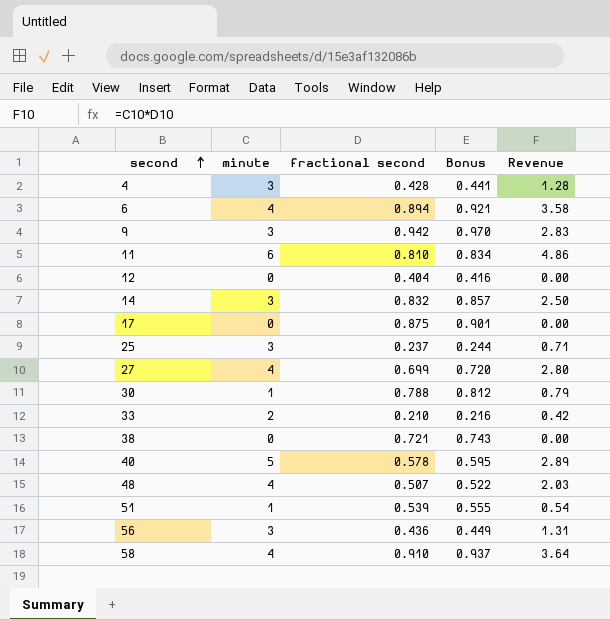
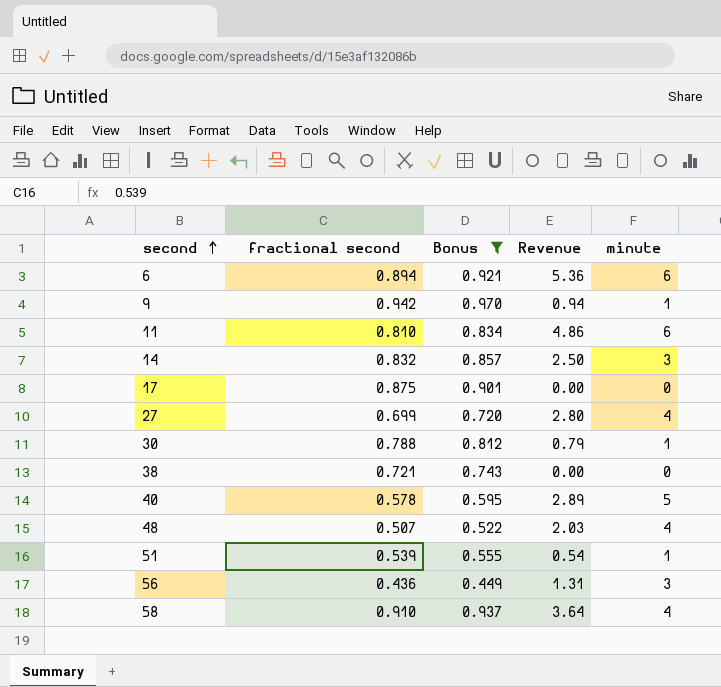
filter: none -> Bonus >= 0.449
column minute | position: 2 -> 5
6 | Revenue: 3.58 -> 5.36
6 | minute: 4 -> 6
9 | Revenue: 2.83 -> 0.94
9 | minute: 3 -> 1

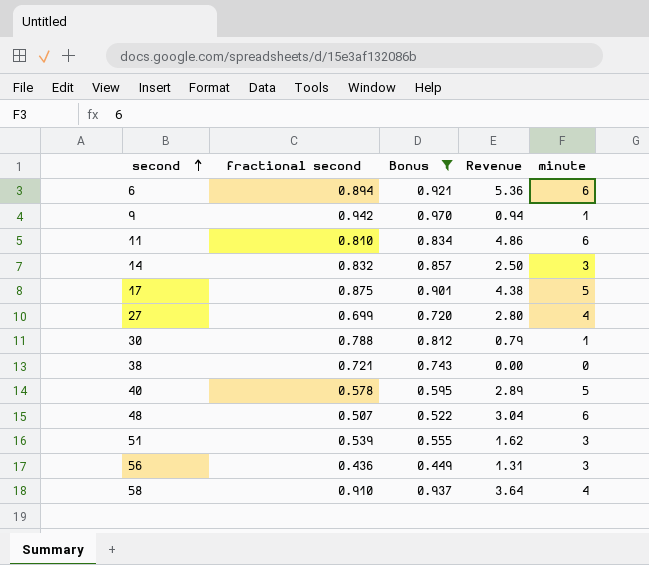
17 | Revenue: 0.00 -> 4.38
17 | minute: 0 -> 5
48 | Revenue: 2.03 -> 3.04
48 | minute: 4 -> 6
51 | Revenue: 0.54 -> 1.62
51 | minute: 1 -> 3

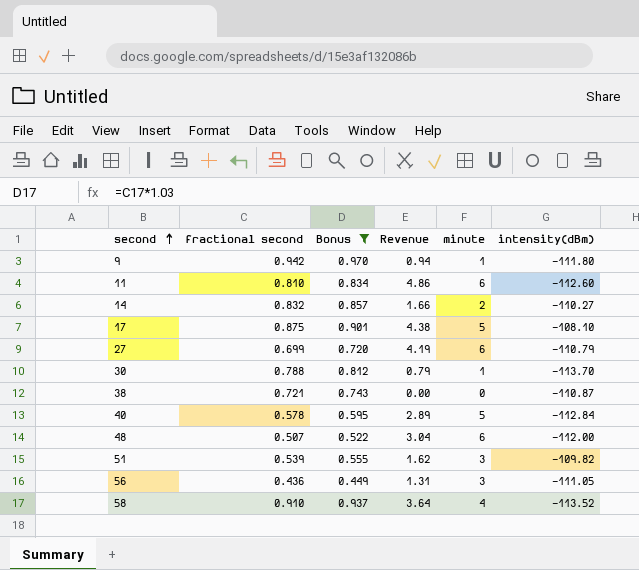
column intensity(dBm) | position: none -> 6
row 6: 0.894 | 0.921 | 5.36 | 6 -> none
14 | Revenue: 2.50 -> 1.66
14 | minute: 3 -> 2
27 | Revenue: 2.80 -> 4.19
27 | minute: 4 -> 6

